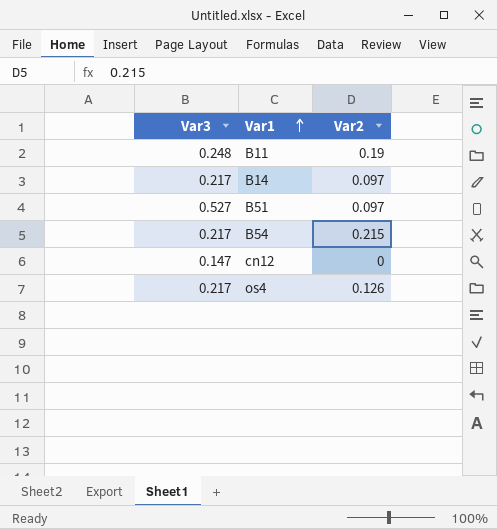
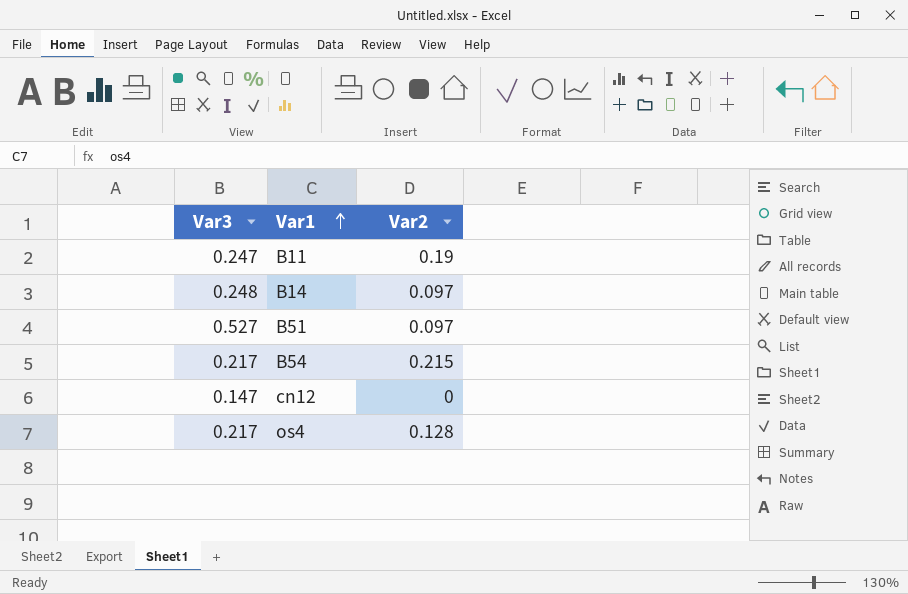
B11 | Var3: 0.248 -> 0.247
B14 | Var3: 0.217 -> 0.248
os4 | Var2: 0.126 -> 0.128

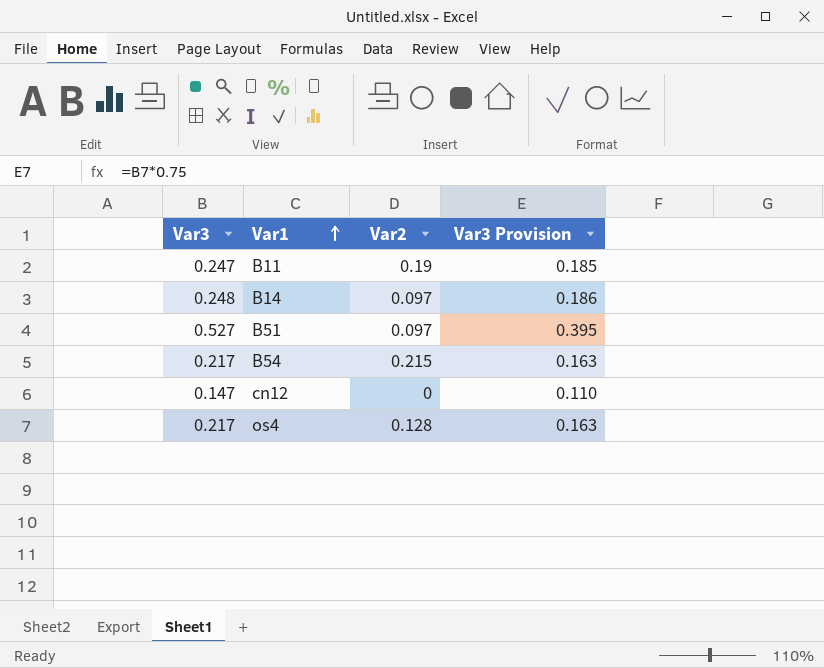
column Var3 Provision | formula: none -> [Var3] * 0.75

